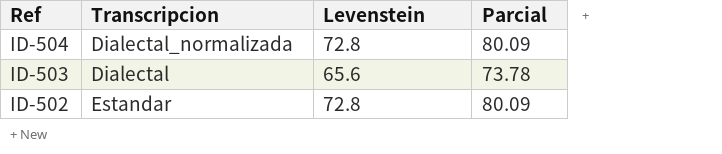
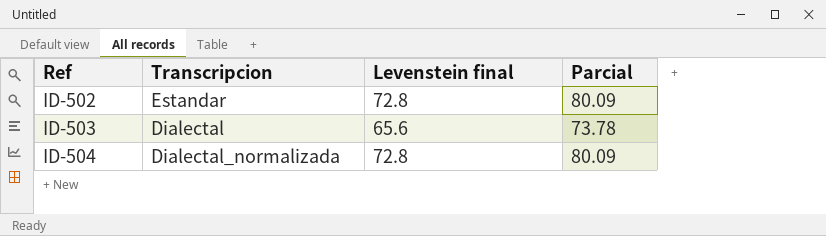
row order: Ref descending -> Ref ascending
column name: Levenstein -> Levenstein final

